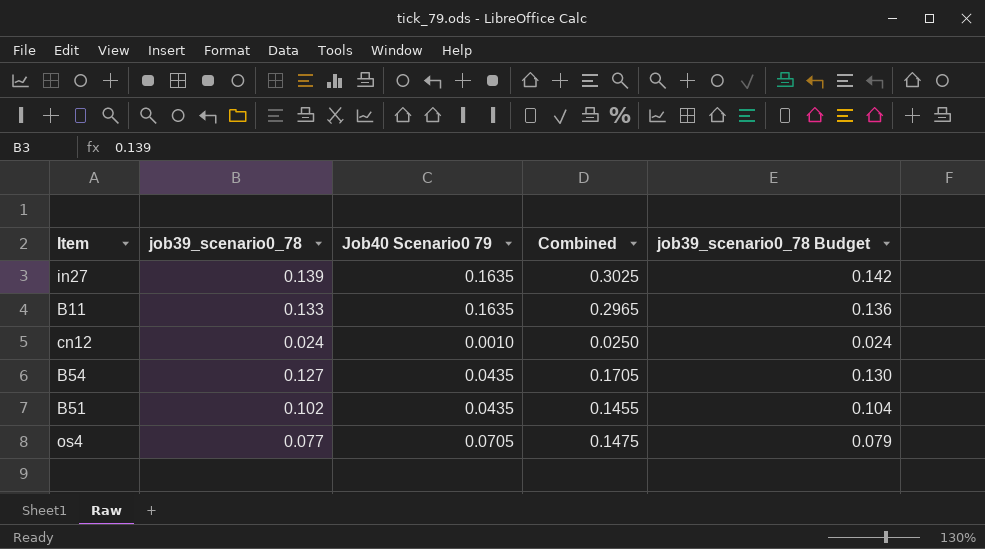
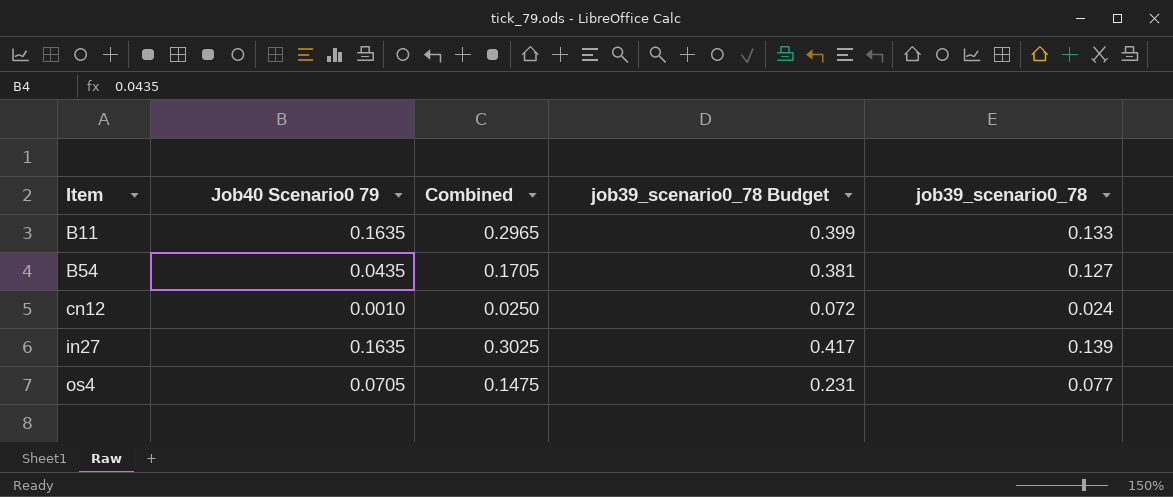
row order: none -> Item ascending
column job39_scenario0_78 Budget | formula: [job39_scenario0_78] * 1.02 -> [job39_scenario0_78] * 3
column job39_scenario0_78 | position: 2 -> 5
row B51: 0.102 | 0.0435 | 0.1455 | 0.104 -> none

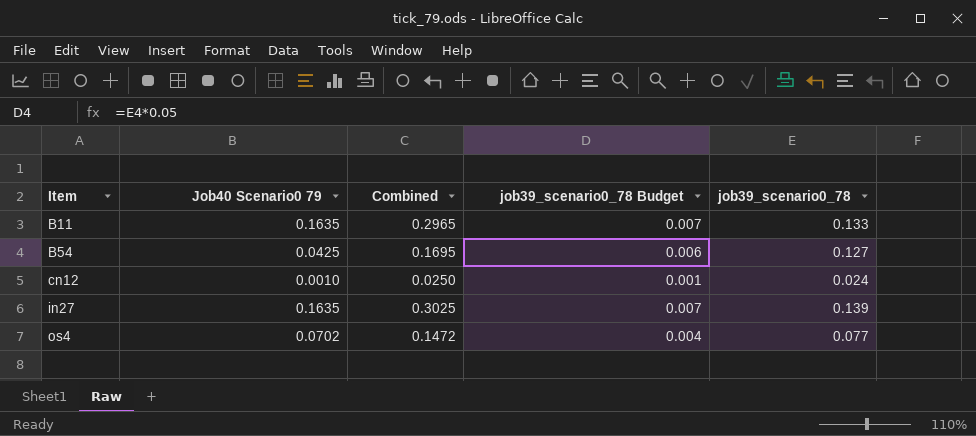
column job39_scenario0_78 Budget | formula: [job39_scenario0_78] * 3 -> [job39_scenario0_78] * 0.05
B54 | Job40 Scenario0 79: 0.0435 -> 0.0425
B54 | Combined: 0.1705 -> 0.1695
os4 | Job40 Scenario0 79: 0.0705 -> 0.0702
os4 | Combined: 0.1475 -> 0.1472

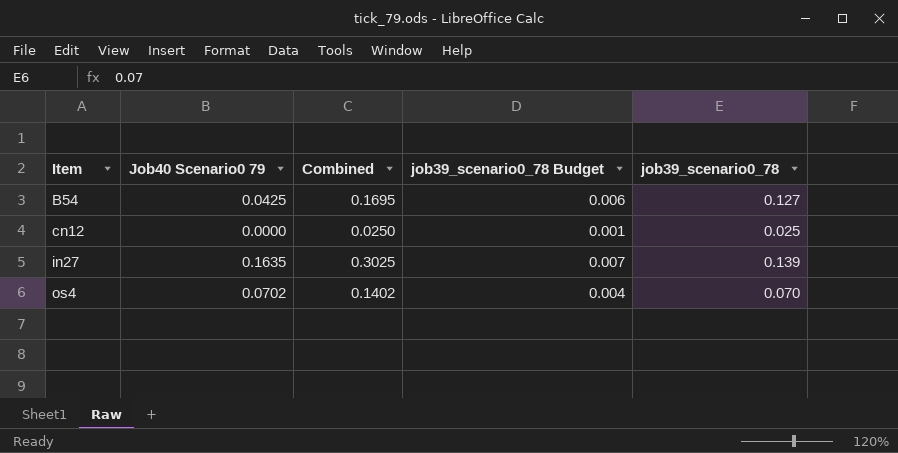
row B11: 0.1635 | 0.2965 | 0.007 | 0.133 -> none
cn12 | Job40 Scenario0 79: 0.0010 -> 0.0000
cn12 | job39_scenario0_78: 0.024 -> 0.025
os4 | Combined: 0.1472 -> 0.1402
os4 | job39_scenario0_78: 0.077 -> 0.070

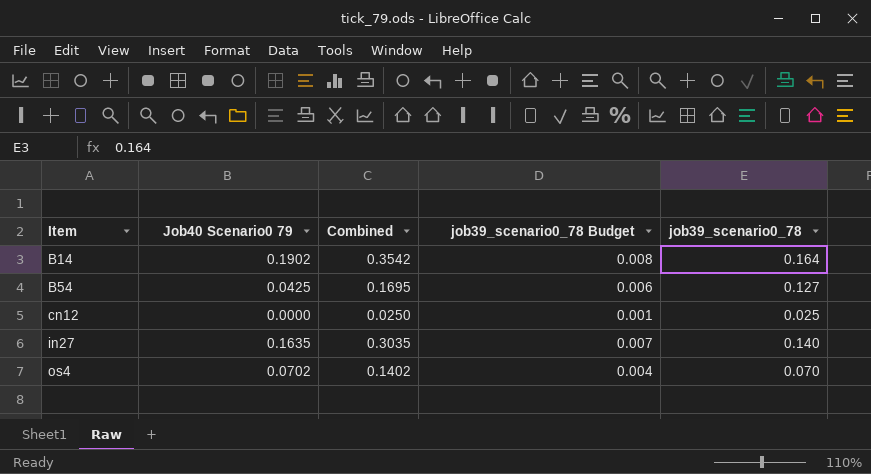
row B14: none -> 0.1902 | 0.3542 | 0.008 | 0.164
in27 | Combined: 0.3025 -> 0.3035
in27 | job39_scenario0_78: 0.139 -> 0.140

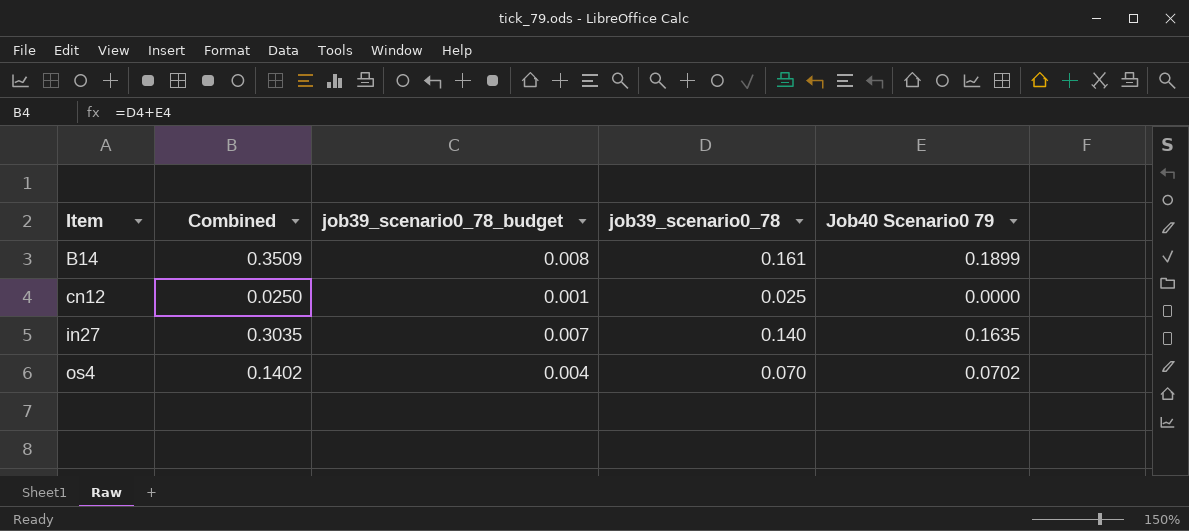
column name: job39_scenario0_78 Budget -> job39_scenario0_78_budget
column Job40 Scenario0 79 | position: 2 -> 5
row B54: 0.0425 | 0.1695 | 0.006 | 0.127 -> none
B14 | Combined: 0.3542 -> 0.3509
B14 | job39_scenario0_78: 0.164 -> 0.161
B14 | Job40 Scenario0 79: 0.1902 -> 0.1899

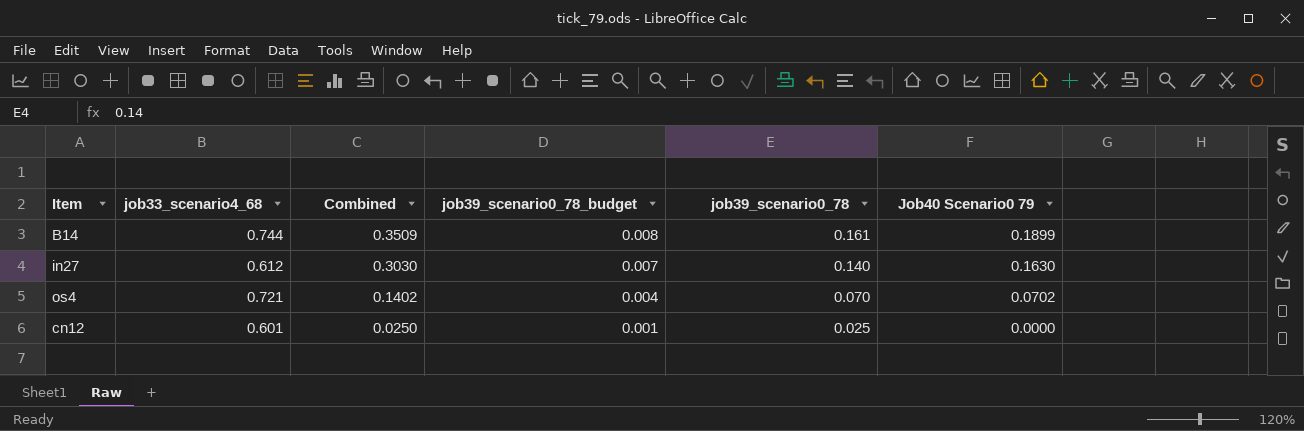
row order: Item ascending -> Combined descending
column job33_scenario4_68 | position: none -> 2
in27 | Combined: 0.3035 -> 0.3030
in27 | Job40 Scenario0 79: 0.1635 -> 0.1630

